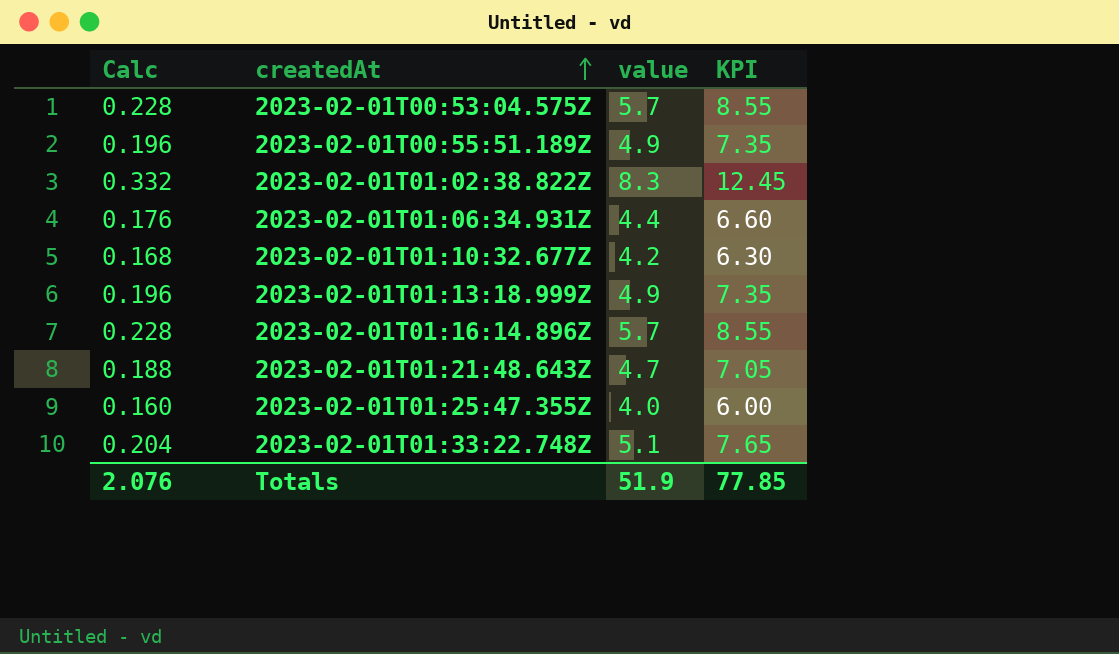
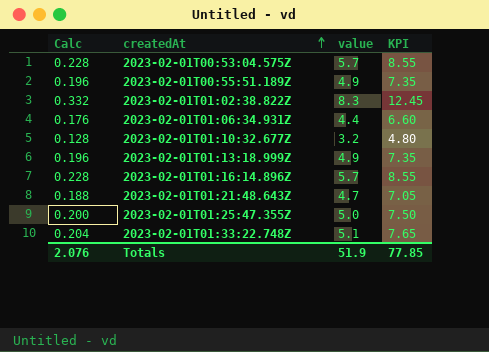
2023-02-01T01:10:32.677Z | Calc: 0.168 -> 0.128
2023-02-01T01:10:32.677Z | value: 4.2 -> 3.2
2023-02-01T01:10:32.677Z | KPI: 6.30 -> 4.80
2023-02-01T01:25:47.355Z | Calc: 0.160 -> 0.200
2023-02-01T01:25:47.355Z | value: 4.0 -> 5.0
2023-02-01T01:25:47.355Z | KPI: 6.00 -> 7.50

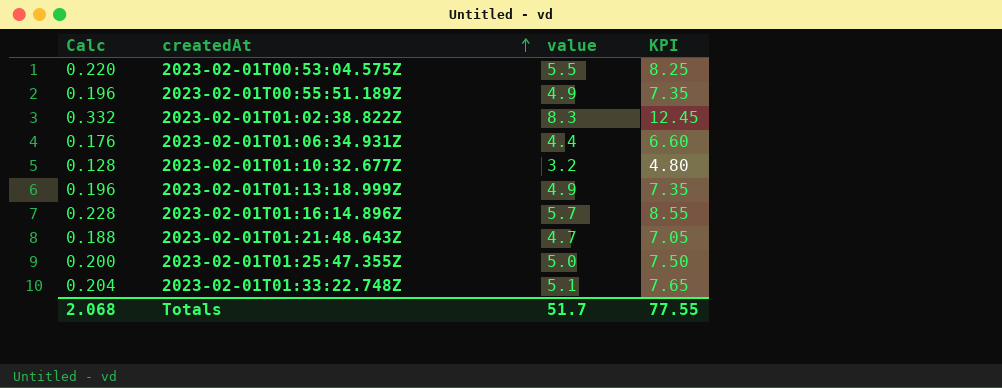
2023-02-01T00:53:04.575Z | Calc: 0.228 -> 0.220
2023-02-01T00:53:04.575Z | value: 5.7 -> 5.5
2023-02-01T00:53:04.575Z | KPI: 8.55 -> 8.25
Totals | Calc: 2.076 -> 2.068
Totals | value: 51.9 -> 51.7
Totals | KPI: 77.85 -> 77.55

